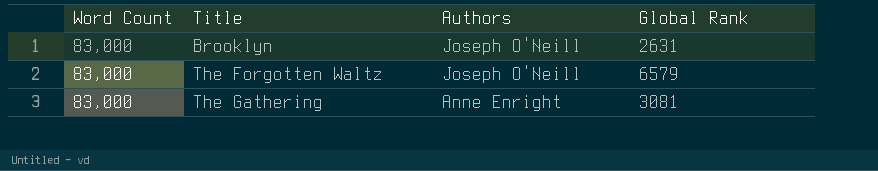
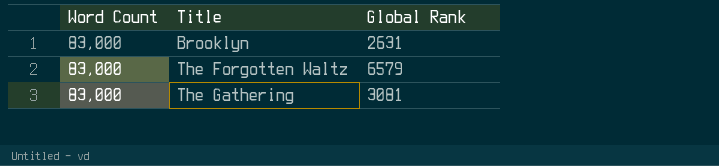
column Authors | position: 3 -> none

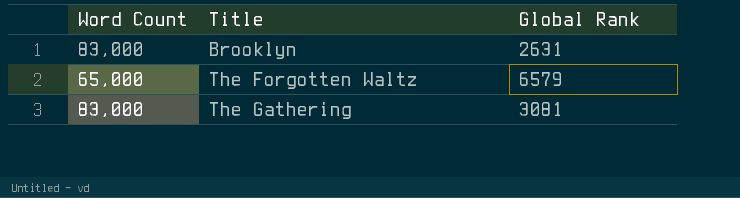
The Forgotten Waltz | Word Count: 83,000 -> 65,000

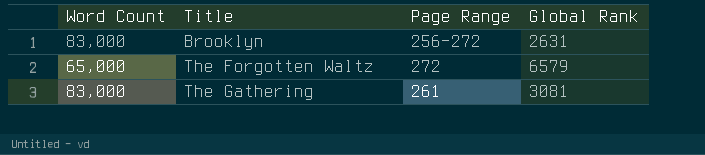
column Page Range | position: none -> 3

